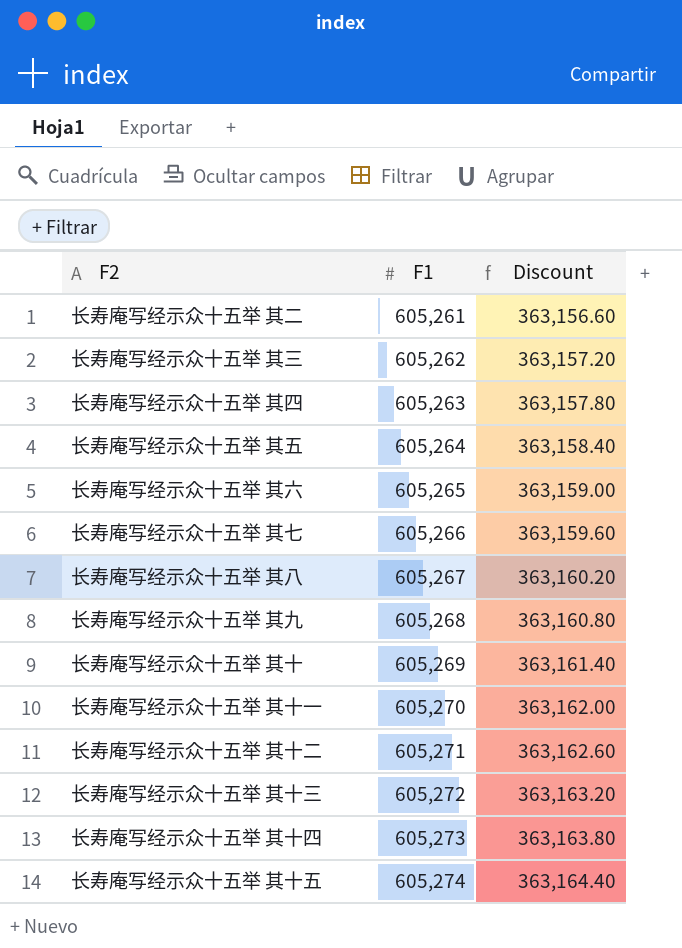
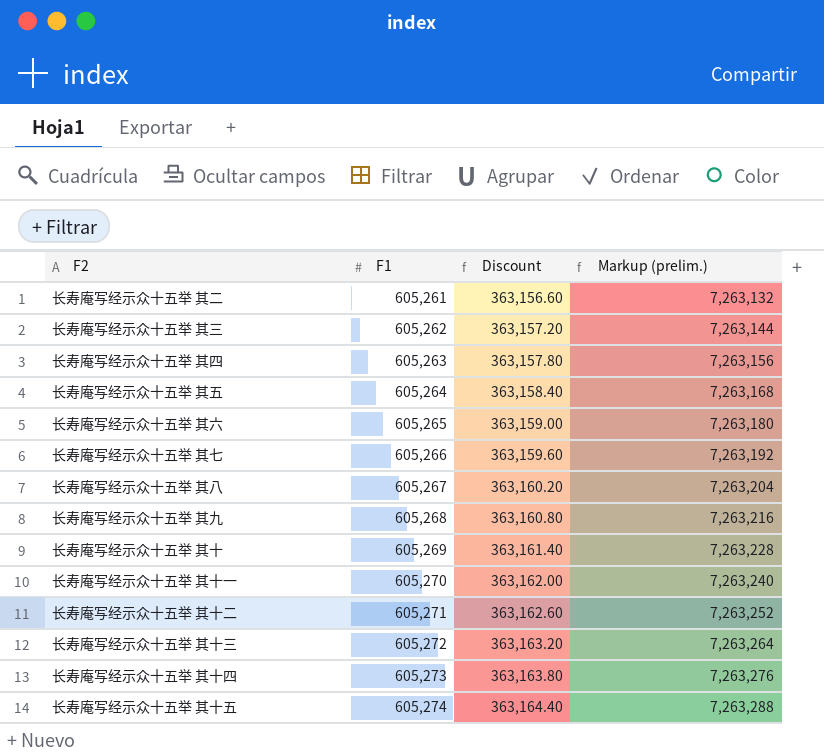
column Markup (prelim.) | formula: none -> [F1] * 12

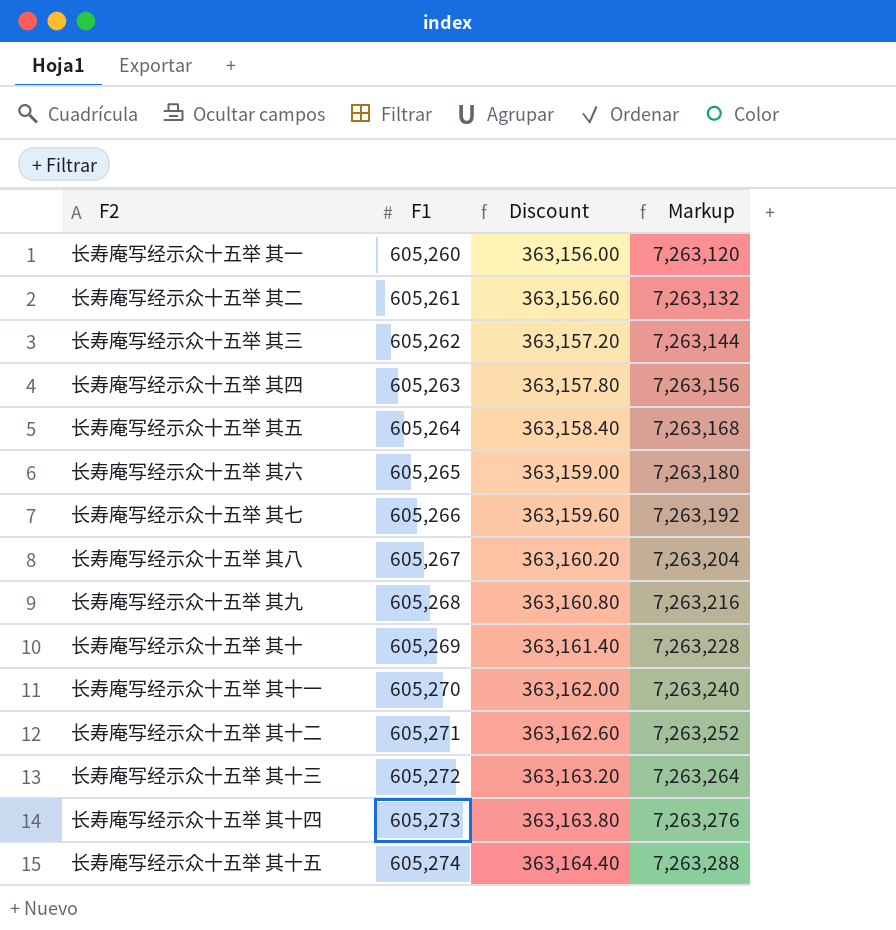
column name: Markup (prelim.) -> Markup
row 长寿庵写经示众十五举 其一: none -> 605,260 | 363,156.00 | 7,263,120

